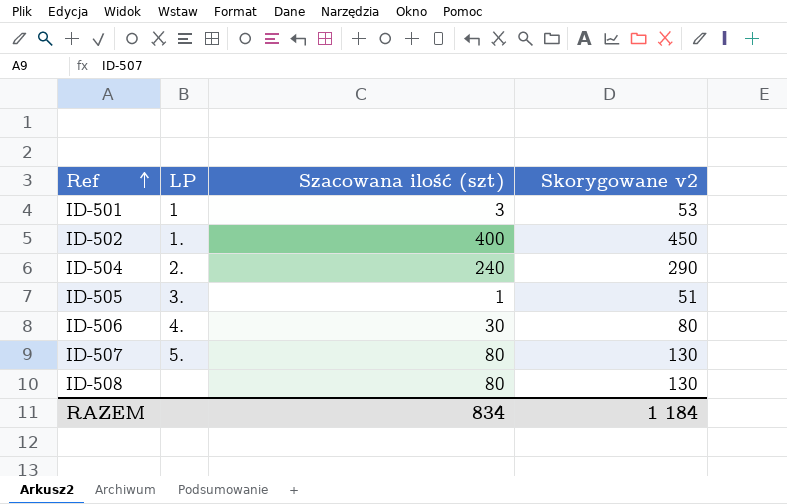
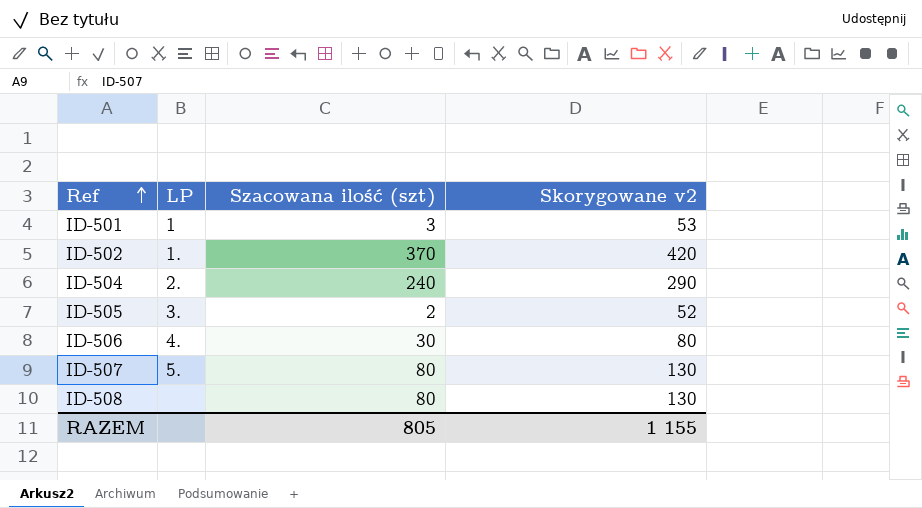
ID-502 | Szacowana ilość (szt): 400 -> 370
ID-502 | Skorygowane v2: 450 -> 420
ID-505 | Szacowana ilość (szt): 1 -> 2
ID-505 | Skorygowane v2: 51 -> 52
RAZEM | Szacowana ilość (szt): 834 -> 805
RAZEM | Skorygowane v2: 1 184 -> 1 155

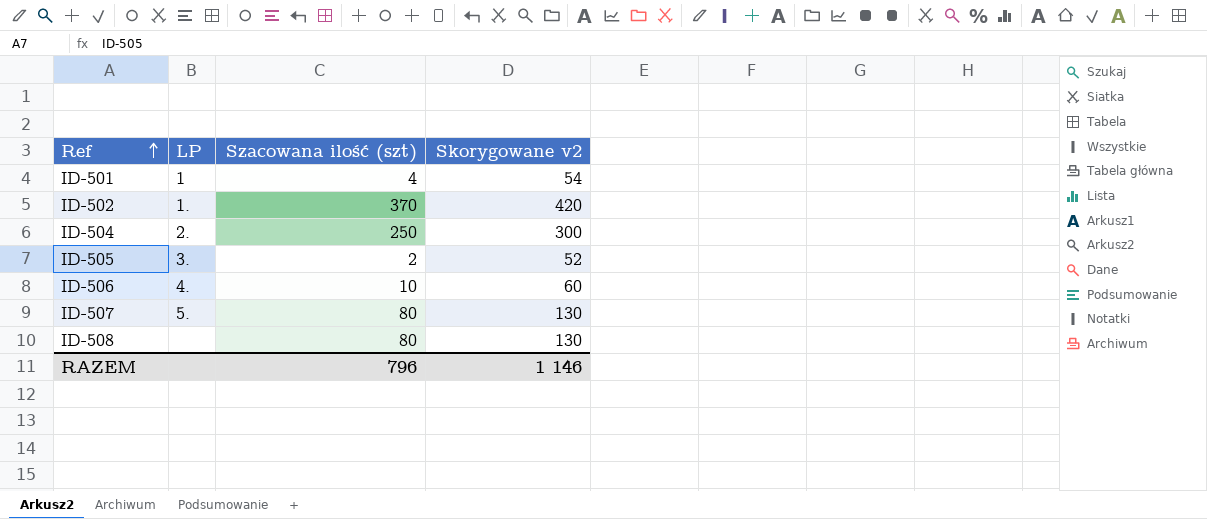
ID-501 | Szacowana ilość (szt): 3 -> 4
ID-501 | Skorygowane v2: 53 -> 54
ID-504 | Szacowana ilość (szt): 240 -> 250
ID-504 | Skorygowane v2: 290 -> 300
ID-506 | Szacowana ilość (szt): 30 -> 10
ID-506 | Skorygowane v2: 80 -> 60
RAZEM | Szacowana ilość (szt): 805 -> 796
RAZEM | Skorygowane v2: 1 155 -> 1 146

